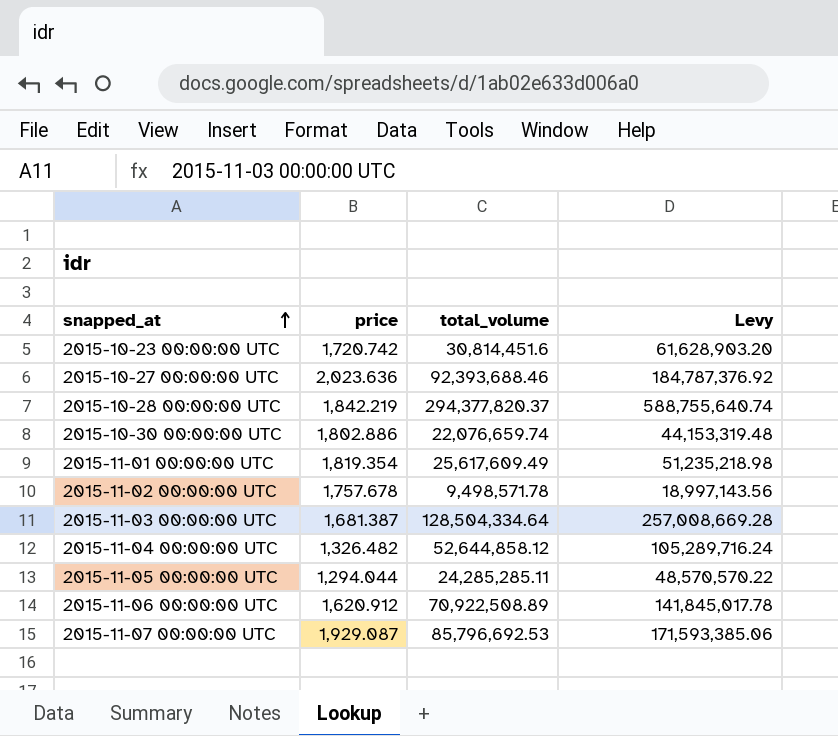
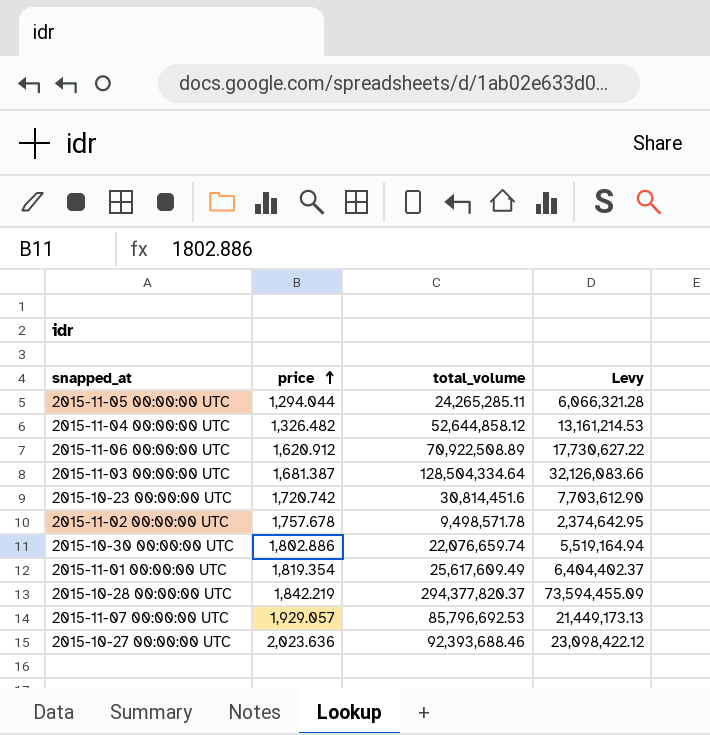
row order: snapped_at ascending -> price ascending
column Levy | formula: [total_volume] * 2 -> [total_volume] * 0.25
2015-11-05 00:00:00 UTC | total_volume: 24,285,285.11 -> 24,265,285.11
2015-11-07 00:00:00 UTC | price: 1,929.087 -> 1,929.057

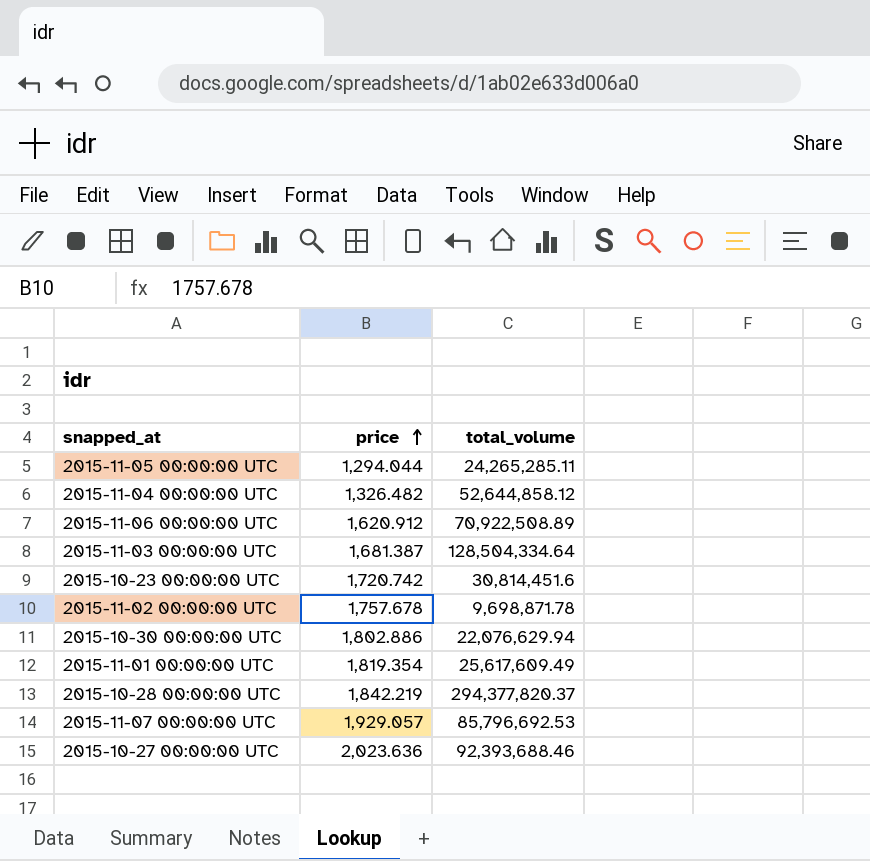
column Levy | formula: [total_volume] * 0.25 -> none
2015-11-02 00:00:00 UTC | total_volume: 9,498,571.78 -> 9,698,871.78
2015-10-30 00:00:00 UTC | total_volume: 22,076,659.74 -> 22,076,629.94

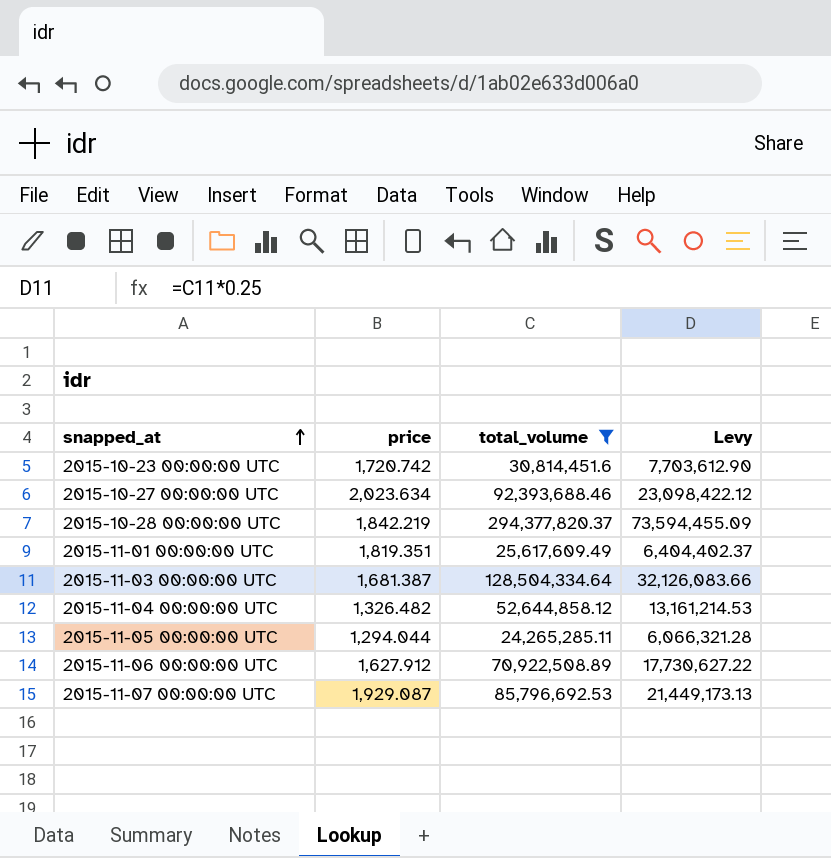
filter: none -> total_volume >= 24,265,285.11
row order: price ascending -> snapped_at ascending
column Levy | formula: none -> [total_volume] * 0.25
2015-10-27 00:00:00 UTC | price: 2,023.636 -> 2,023.634
2015-11-01 00:00:00 UTC | price: 1,819.354 -> 1,819.351
2015-11-06 00:00:00 UTC | price: 1,620.912 -> 1,627.912
2015-11-07 00:00:00 UTC | price: 1,929.057 -> 1,929.087

